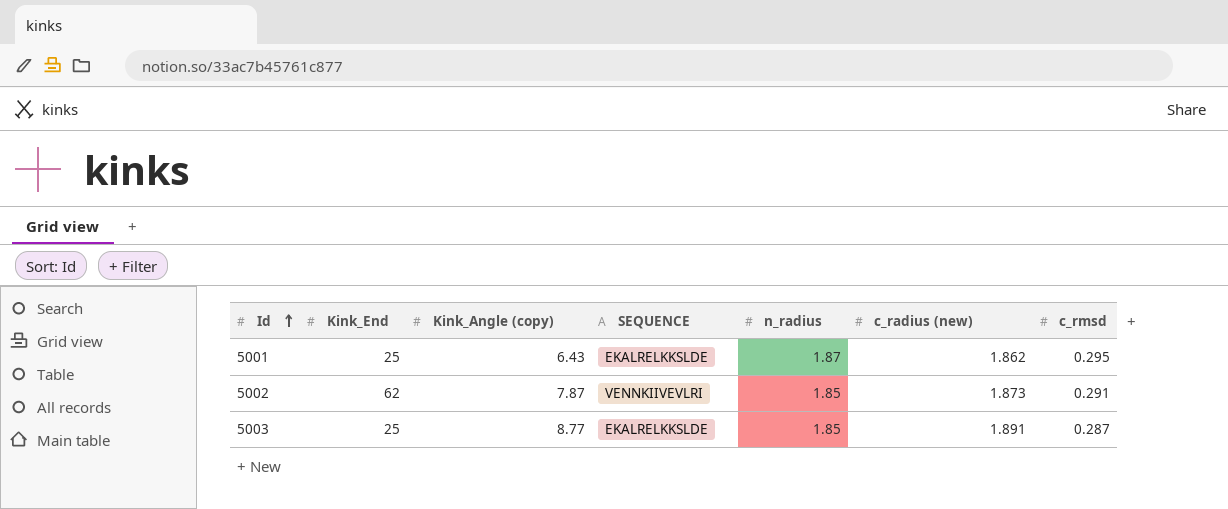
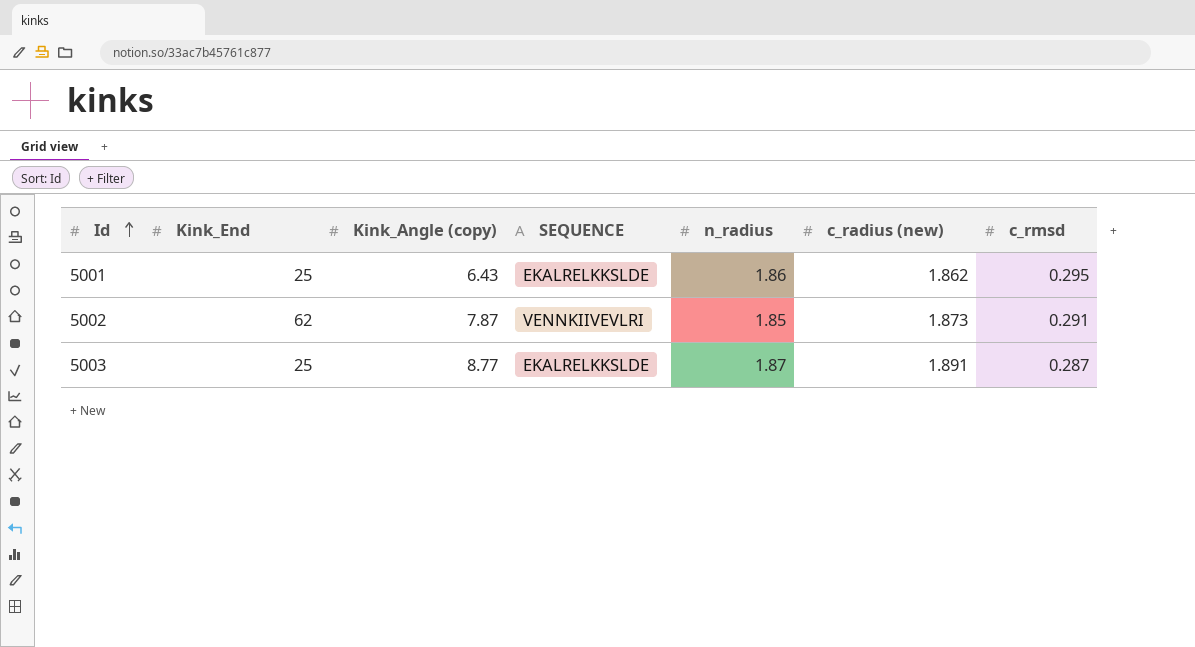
5001 | n_radius: 1.87 -> 1.86
5003 | n_radius: 1.85 -> 1.87

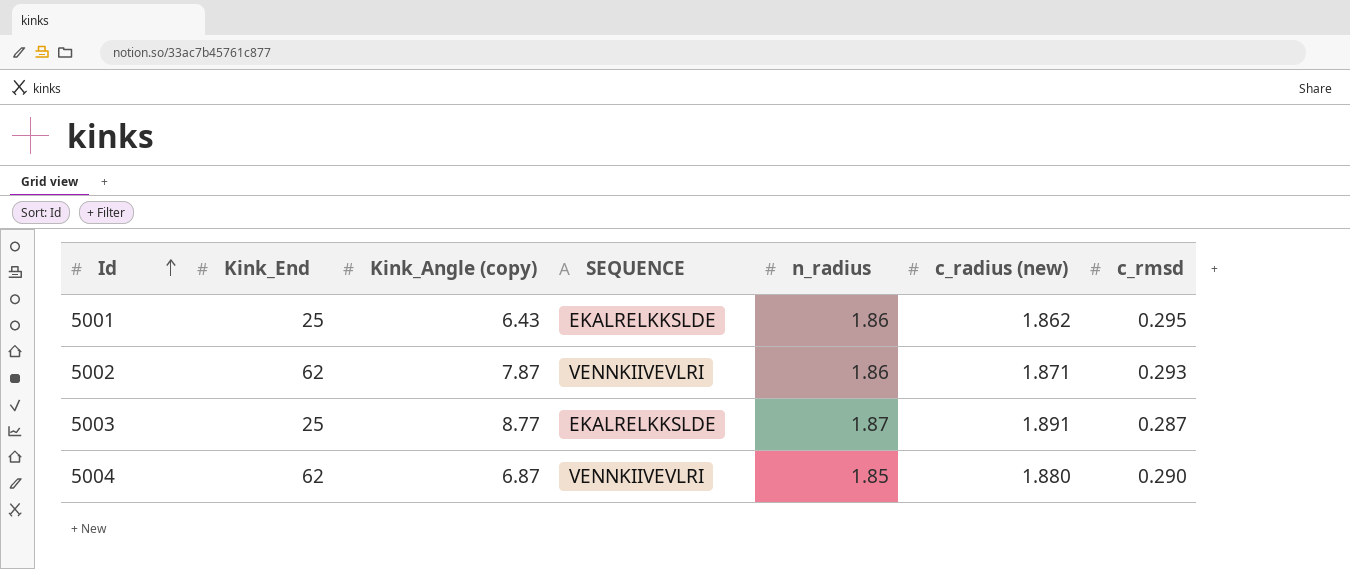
5002 | n_radius: 1.85 -> 1.86
5002 | c_radius (new): 1.873 -> 1.871
5002 | c_rmsd: 0.291 -> 0.293
row 5004: none -> 62 | 6.87 | VENNKIIVEVLRI | 1.85 | 1.880 | 0.290

